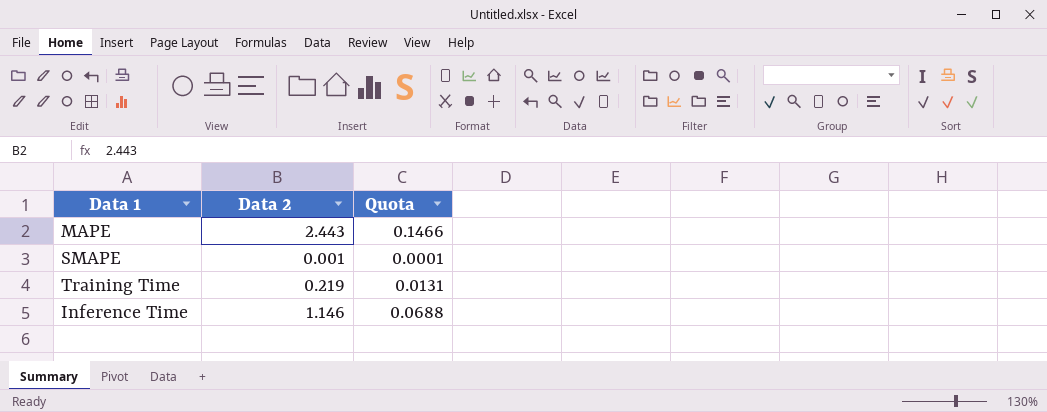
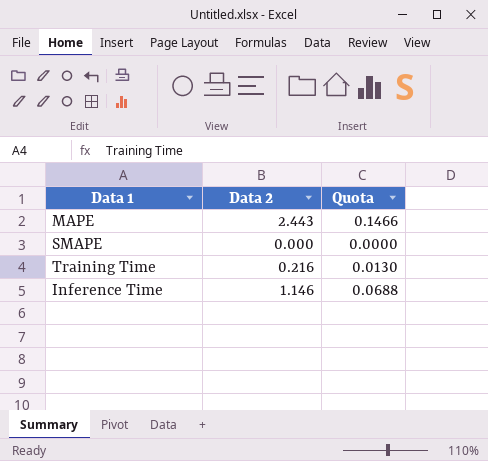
SMAPE | Data 2: 0.001 -> 0.000
SMAPE | Quota: 0.0001 -> 0.0000
Training Time | Data 2: 0.219 -> 0.216
Training Time | Quota: 0.0131 -> 0.0130

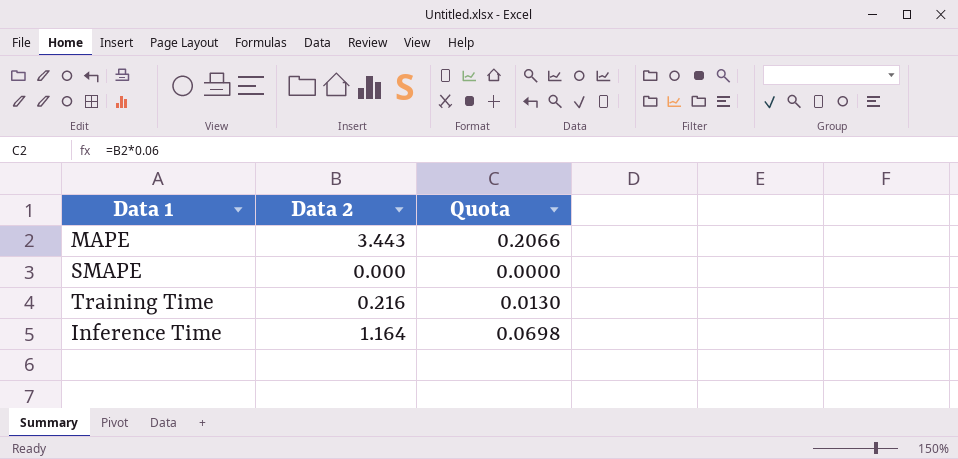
MAPE | Data 2: 2.443 -> 3.443
MAPE | Quota: 0.1466 -> 0.2066
Inference Time | Data 2: 1.146 -> 1.164
Inference Time | Quota: 0.0688 -> 0.0698

